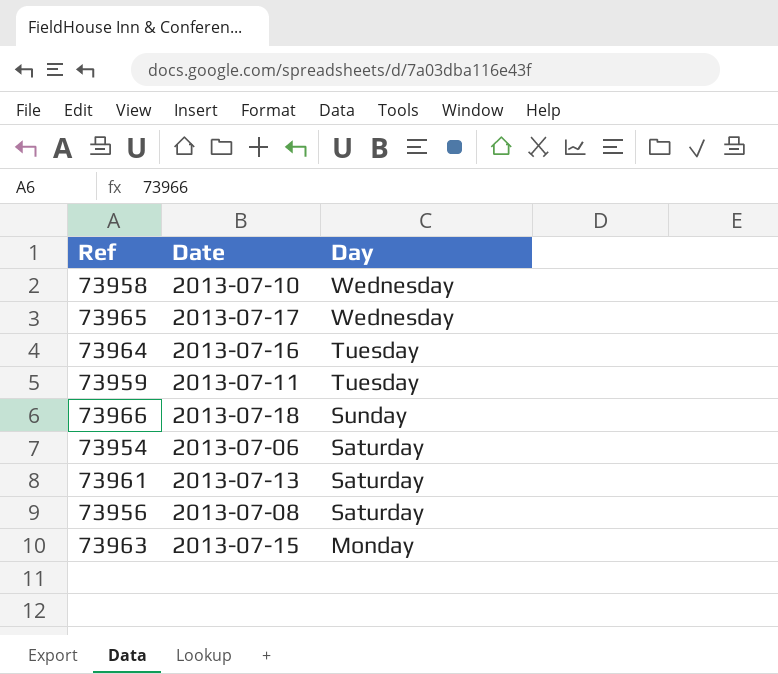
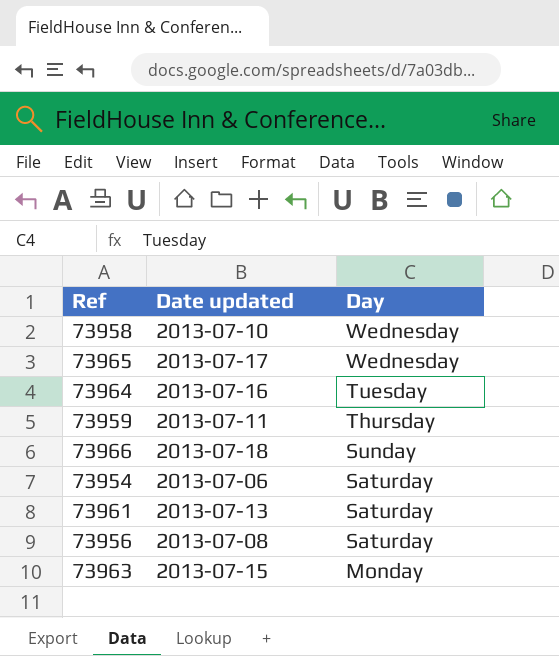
column name: Date -> Date updated
73959 | Day: Tuesday -> Thursday

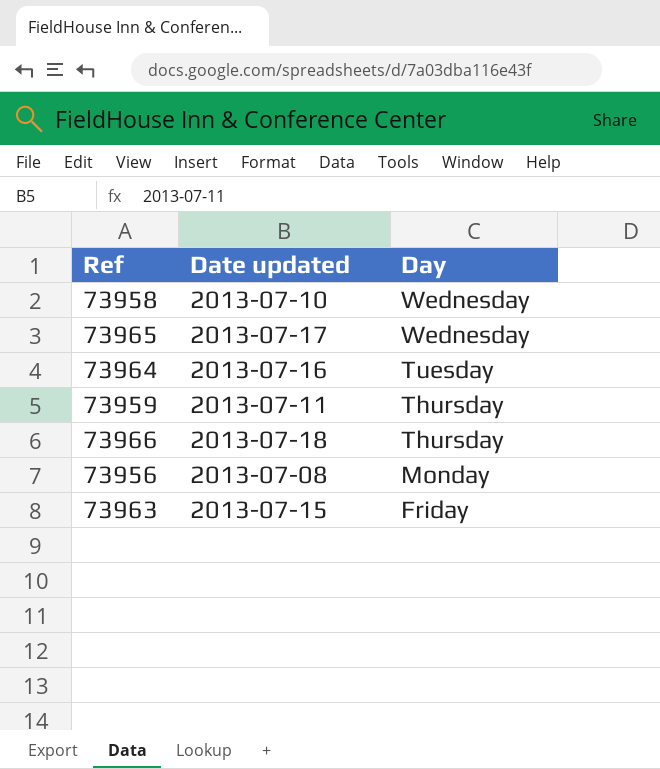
row 73954: 2013-07-06 | Saturday -> none
row 73961: 2013-07-13 | Saturday -> none
73966 | Day: Sunday -> Thursday
73956 | Day: Saturday -> Monday
73963 | Day: Monday -> Friday

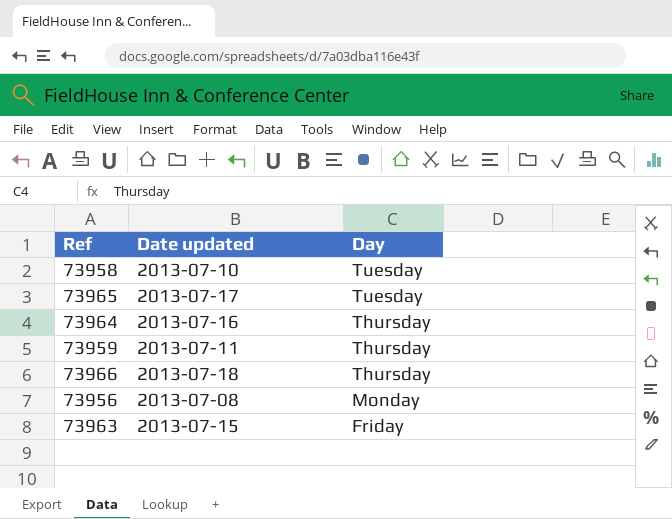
73958 | Day: Wednesday -> Tuesday
73965 | Day: Wednesday -> Tuesday
73964 | Day: Tuesday -> Thursday

